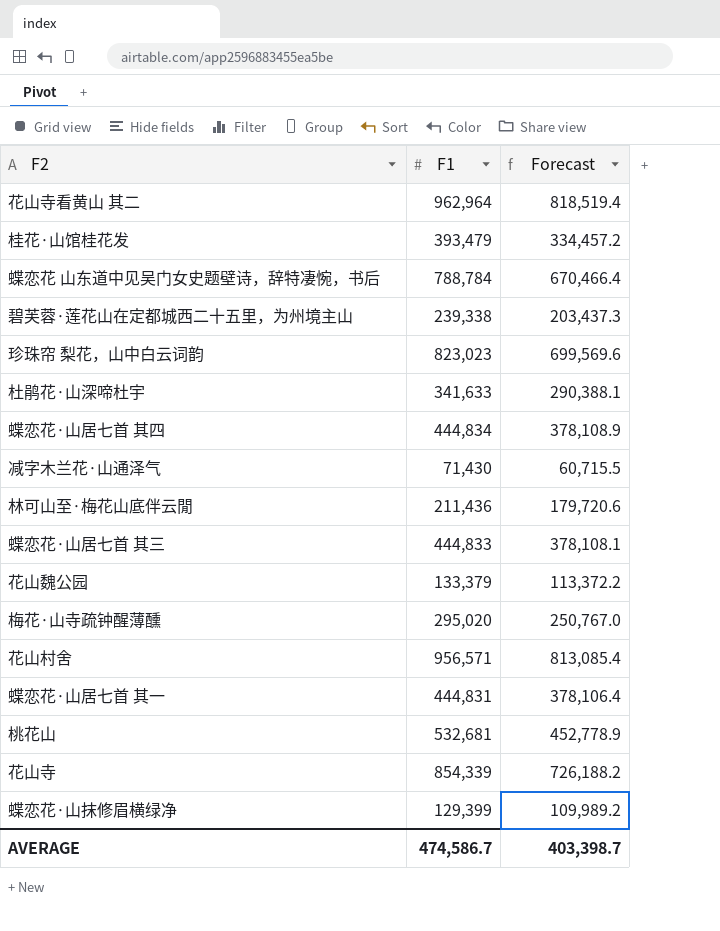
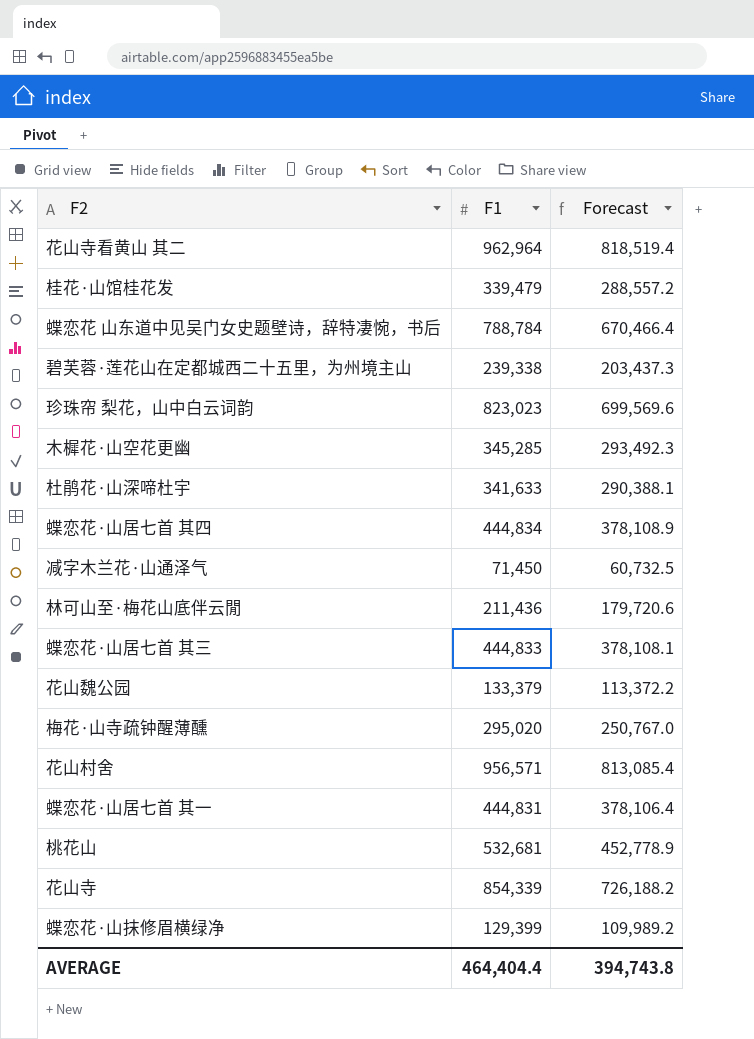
桂花·山馆桂花发 | F1: 393,479 -> 339,479
桂花·山馆桂花发 | Forecast: 334,457.2 -> 288,557.2
row 木樨花·山空花更幽: none -> 345,285 | 293,492.3
减字木兰花·山通泽气 | F1: 71,430 -> 71,450
减字木兰花·山通泽气 | Forecast: 60,715.5 -> 60,732.5
AVERAGE | F1: 474,586.7 -> 464,404.4
AVERAGE | Forecast: 403,398.7 -> 394,743.8

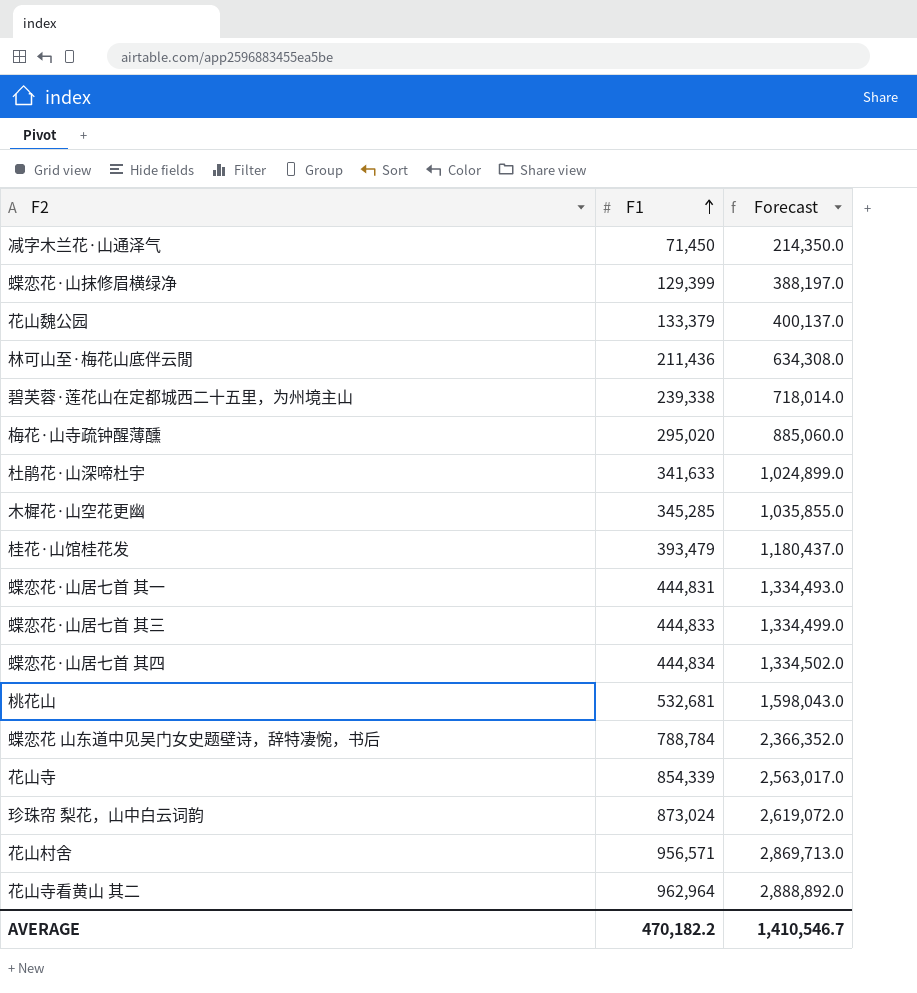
row order: none -> F1 ascending
column Forecast | formula: [F1] * 0.85 -> [F1] * 3
桂花·山馆桂花发 | F1: 339,479 -> 393,479
珍珠帘 梨花，山中白云词韵 | F1: 823,023 -> 873,024
AVERAGE | F1: 464,404.4 -> 470,182.2
AVERAGE | Forecast: 394,743.8 -> 1,410,546.7

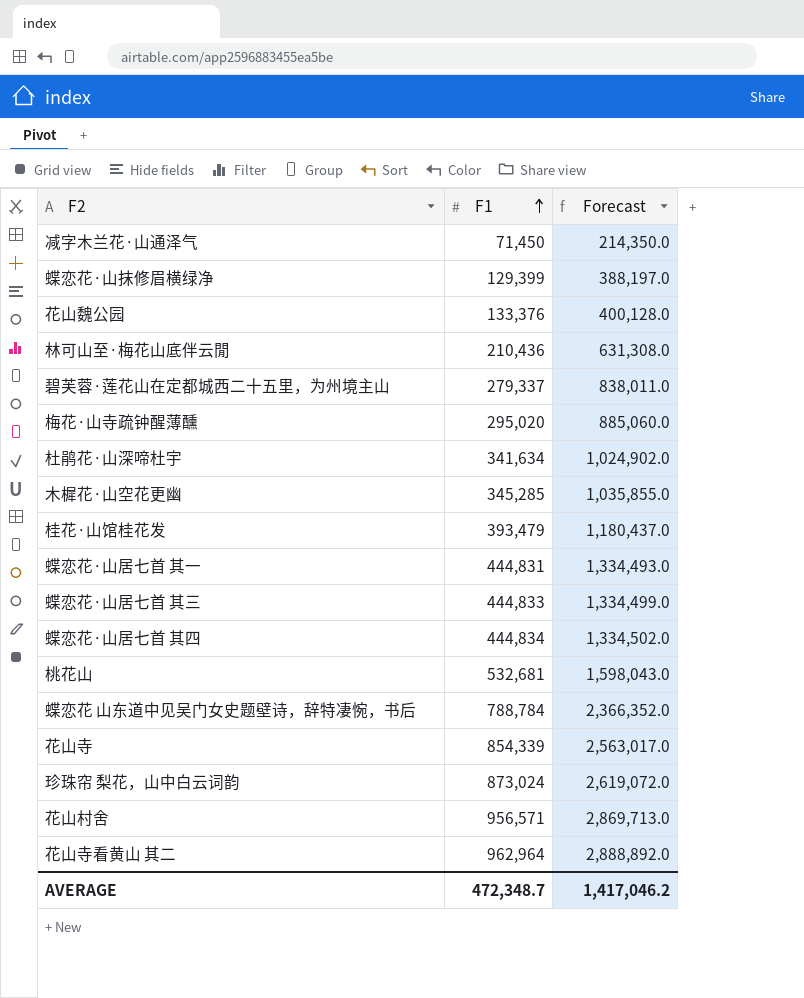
花山魏公园 | F1: 133,379 -> 133,376
花山魏公园 | Forecast: 400,137.0 -> 400,128.0
林可山至·梅花山底伴云閒 | F1: 211,436 -> 210,436
林可山至·梅花山底伴云閒 | Forecast: 634,308.0 -> 631,308.0
碧芙蓉·莲花山在定都城西二十五里，为州境主山 | F1: 239,338 -> 279,337
碧芙蓉·莲花山在定都城西二十五里，为州境主山 | Forecast: 718,014.0 -> 838,011.0
杜鹃花·山深啼杜宇 | F1: 341,633 -> 341,634
杜鹃花·山深啼杜宇 | Forecast: 1,024,899.0 -> 1,024,902.0
AVERAGE | F1: 470,182.2 -> 472,348.7
AVERAGE | Forecast: 1,410,546.7 -> 1,417,046.2

